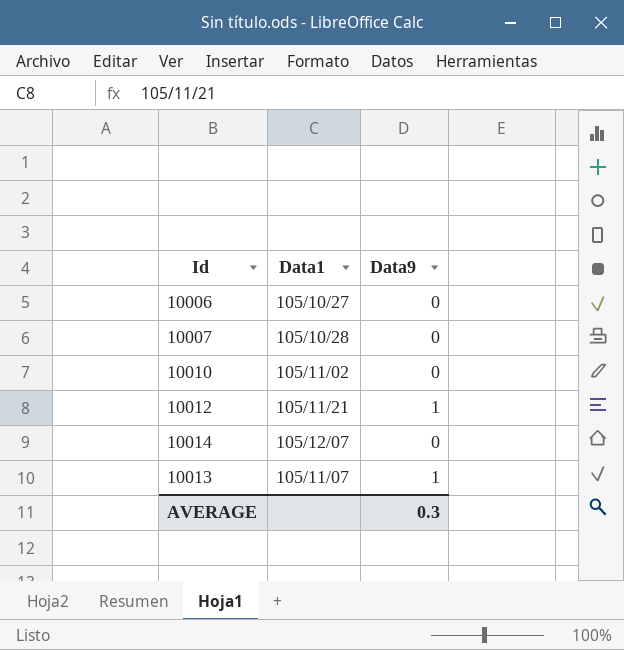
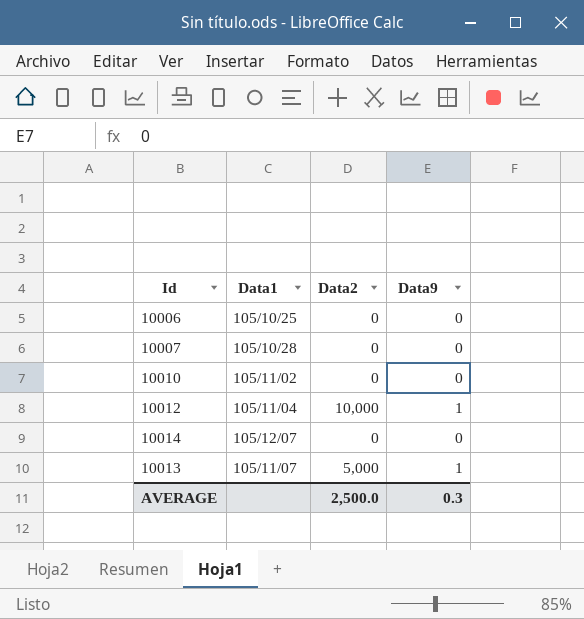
column Data2 | position: none -> 3
10006 | Data1: 105/10/27 -> 105/10/25
10012 | Data1: 105/11/21 -> 105/11/04

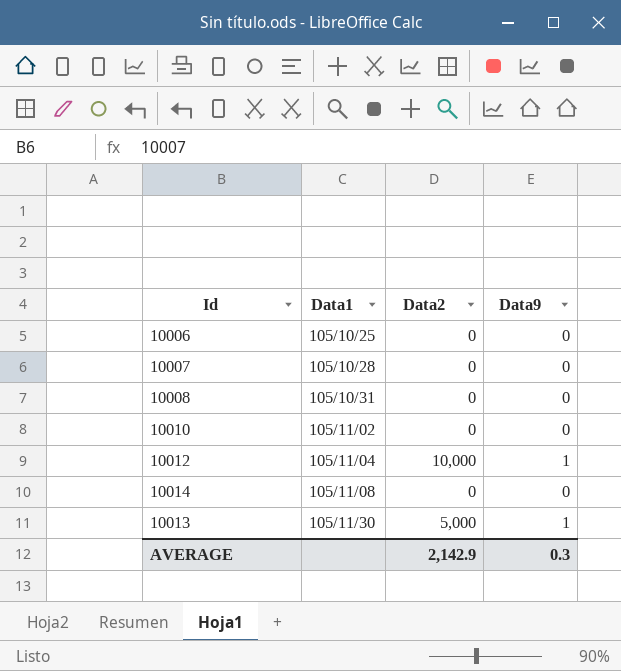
row 10008: none -> 105/10/31 | 0 | 0
10014 | Data1: 105/12/07 -> 105/11/08
10013 | Data1: 105/11/07 -> 105/11/30
AVERAGE | Data2: 2,500.0 -> 2,142.9

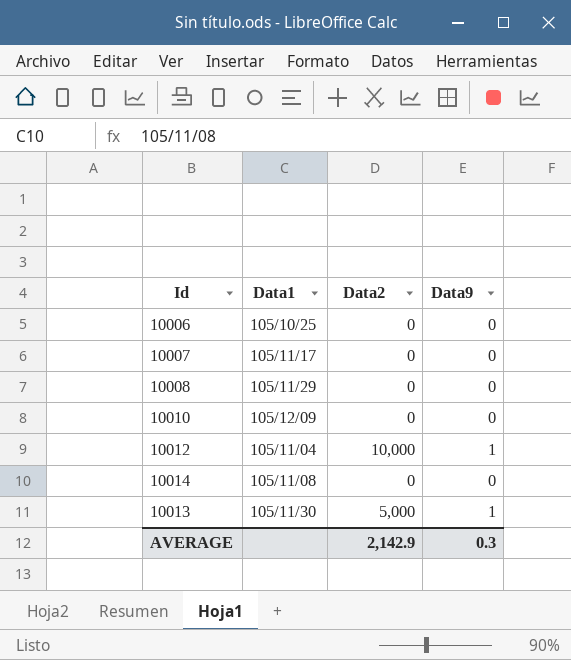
10007 | Data1: 105/10/28 -> 105/11/17
10008 | Data1: 105/10/31 -> 105/11/29
10010 | Data1: 105/11/02 -> 105/12/09

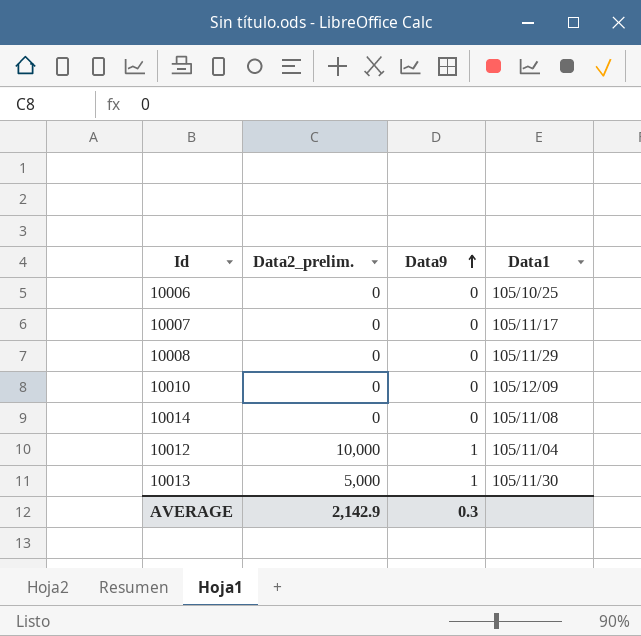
row order: none -> Data9 ascending
column name: Data2 -> Data2_prelim.
column Data1 | position: 2 -> 4

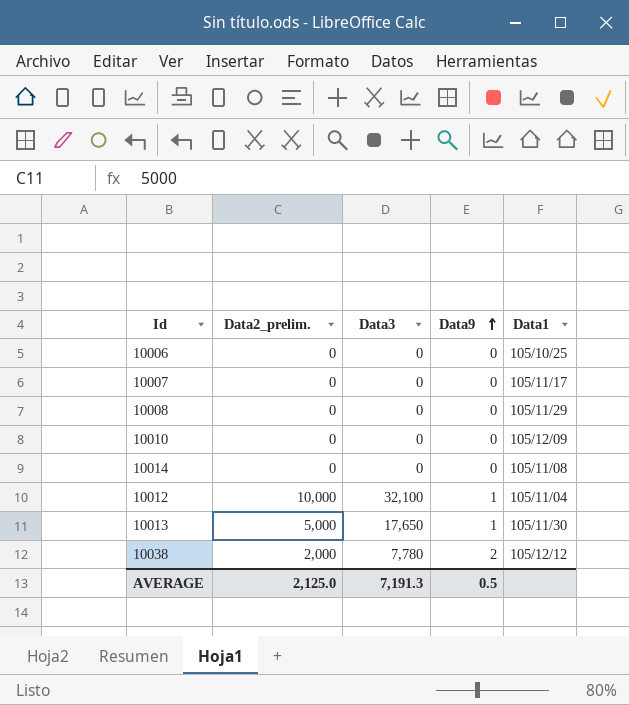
column Data3 | position: none -> 3
row 10038: none -> 2,000 | 7,780 | 2 | 105/12/12
AVERAGE | Data2_prelim.: 2,142.9 -> 2,125.0
AVERAGE | Data9: 0.3 -> 0.5

